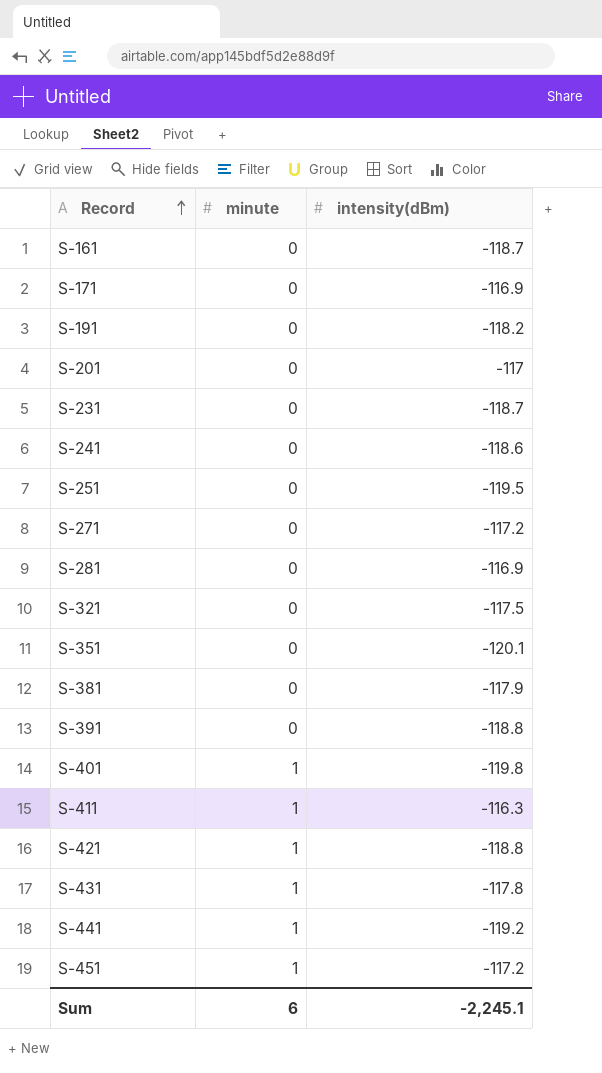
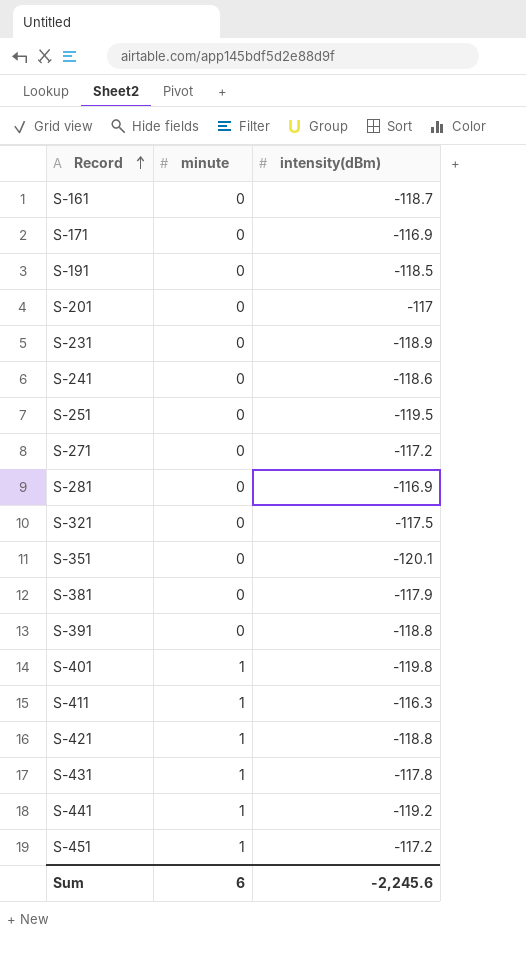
S-191 | intensity(dBm): -118.2 -> -118.5
S-231 | intensity(dBm): -118.7 -> -118.9
Sum | intensity(dBm): -2,245.1 -> -2,245.6

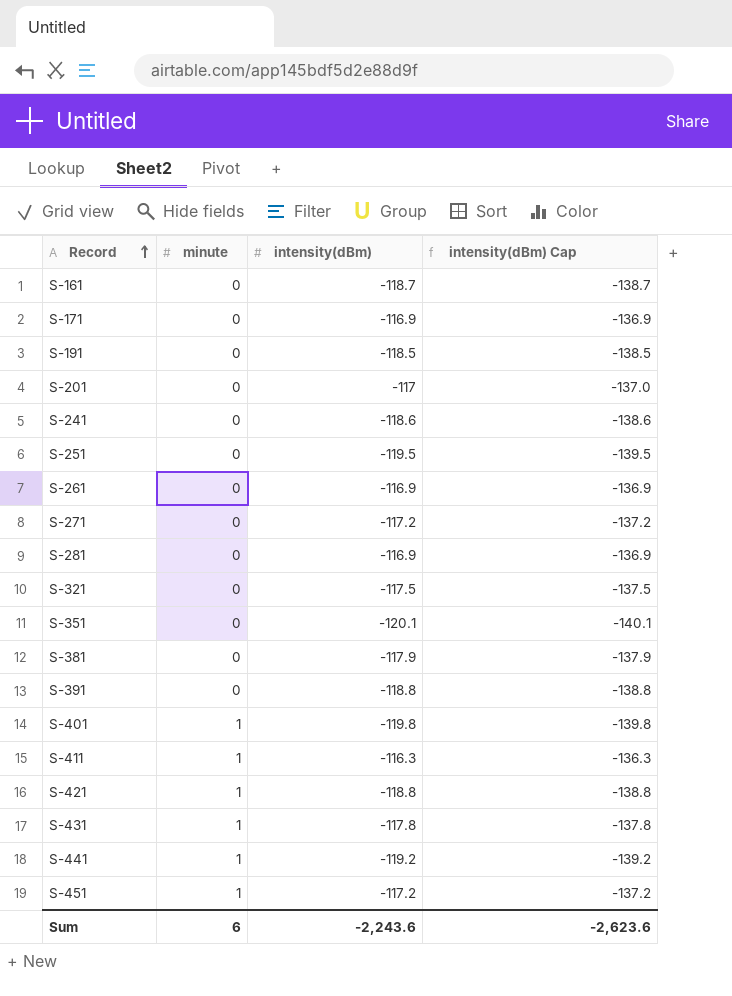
column intensity(dBm) Cap | formula: none -> [intensity(dBm)] - 20
row S-231: 0 | -118.9 -> none
row S-261: none -> 0 | -116.9 | -136.9
Sum | intensity(dBm): -2,245.6 -> -2,243.6

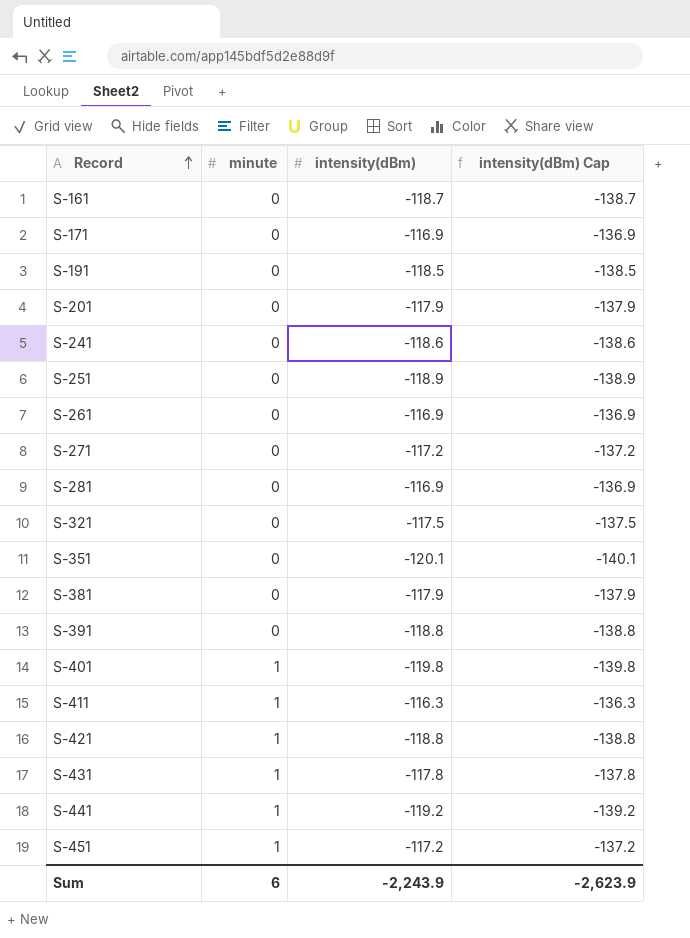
S-201 | intensity(dBm): -117 -> -117.9
S-201 | intensity(dBm) Cap: -137.0 -> -137.9
S-251 | intensity(dBm): -119.5 -> -118.9
S-251 | intensity(dBm) Cap: -139.5 -> -138.9
Sum | intensity(dBm): -2,243.6 -> -2,243.9
Sum | intensity(dBm) Cap: -2,623.6 -> -2,623.9

